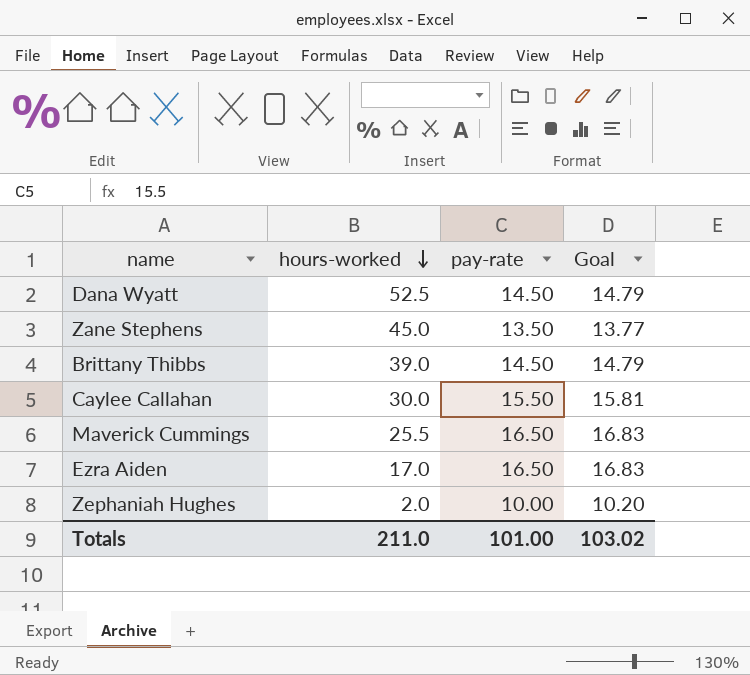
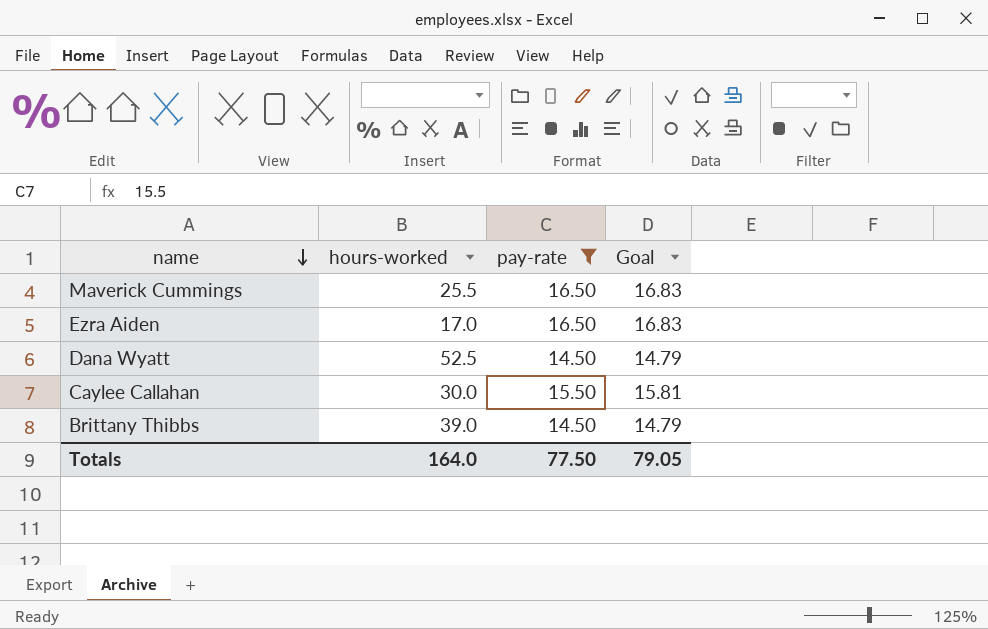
filter: none -> pay-rate >= 14.50
row order: hours-worked descending -> name descending
Totals | hours-worked: 211.0 -> 164.0
Totals | pay-rate: 101.00 -> 77.50
Totals | Goal: 103.02 -> 79.05

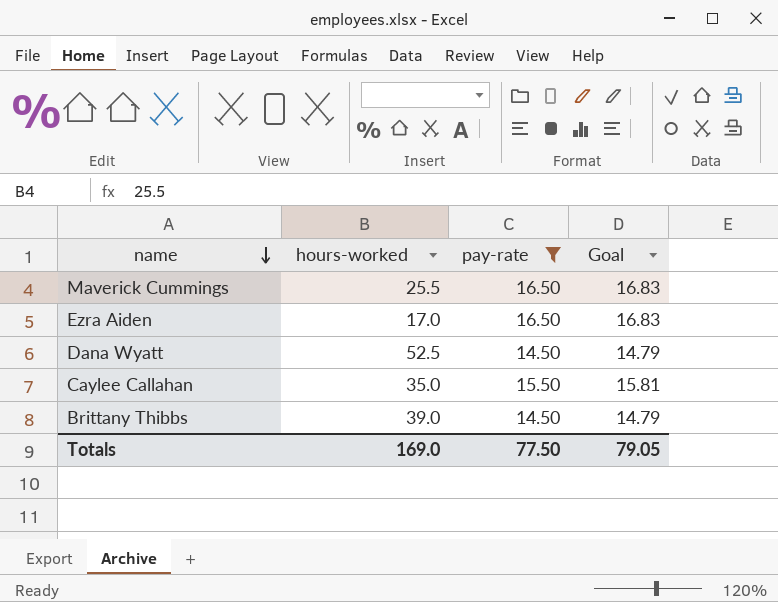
Caylee Callahan | hours-worked: 30.0 -> 35.0
Totals | hours-worked: 164.0 -> 169.0

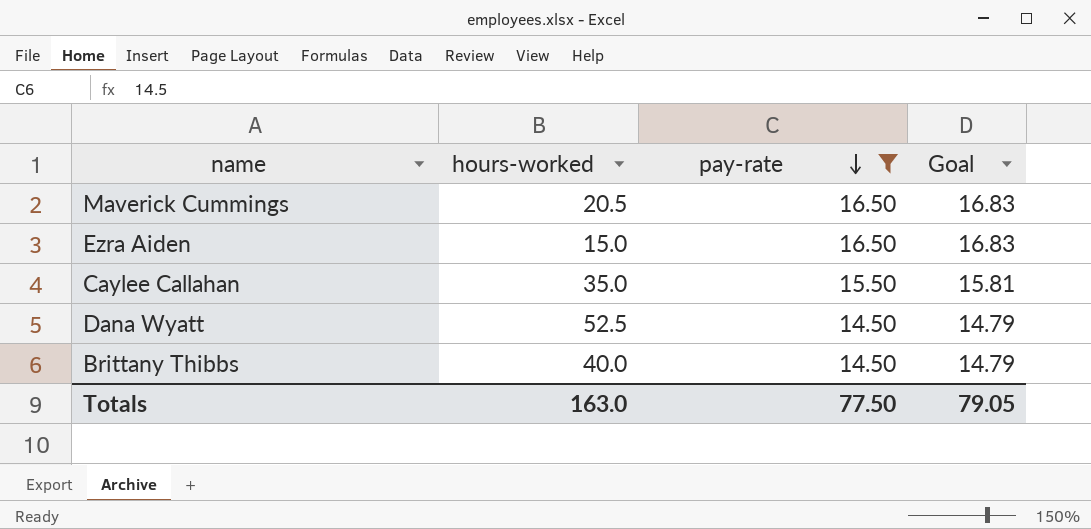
row order: name descending -> pay-rate descending
Maverick Cummings | hours-worked: 25.5 -> 20.5
Ezra Aiden | hours-worked: 17.0 -> 15.0
Brittany Thibbs | hours-worked: 39.0 -> 40.0
Totals | hours-worked: 169.0 -> 163.0

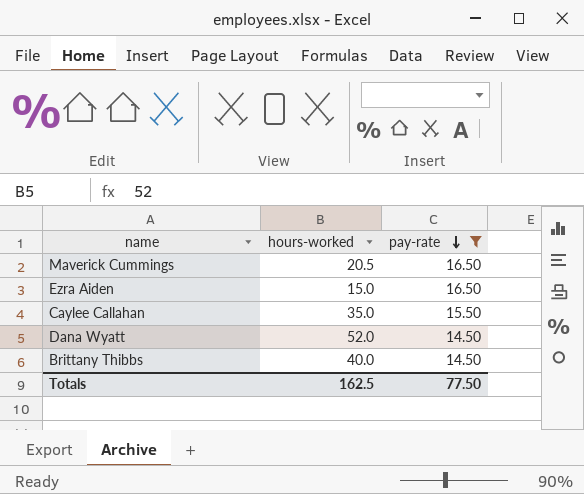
column Goal | formula: [pay-rate] * 1.02 -> none
Dana Wyatt | hours-worked: 52.5 -> 52.0
Totals | hours-worked: 163.0 -> 162.5

